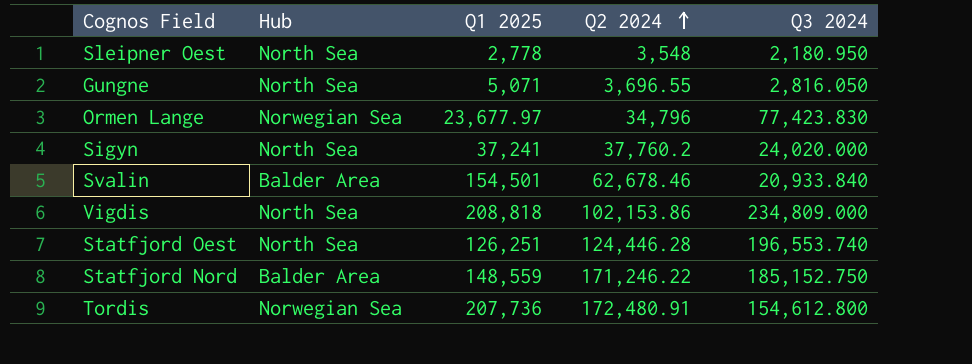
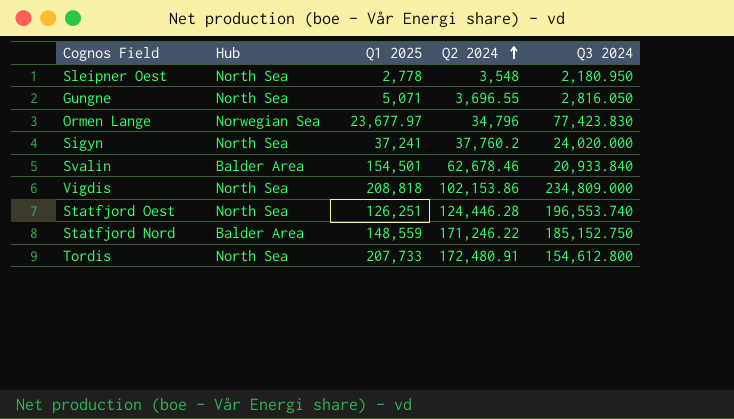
Tordis | Hub: Norwegian Sea -> North Sea
Tordis | Q1 2025: 207,736 -> 207,733

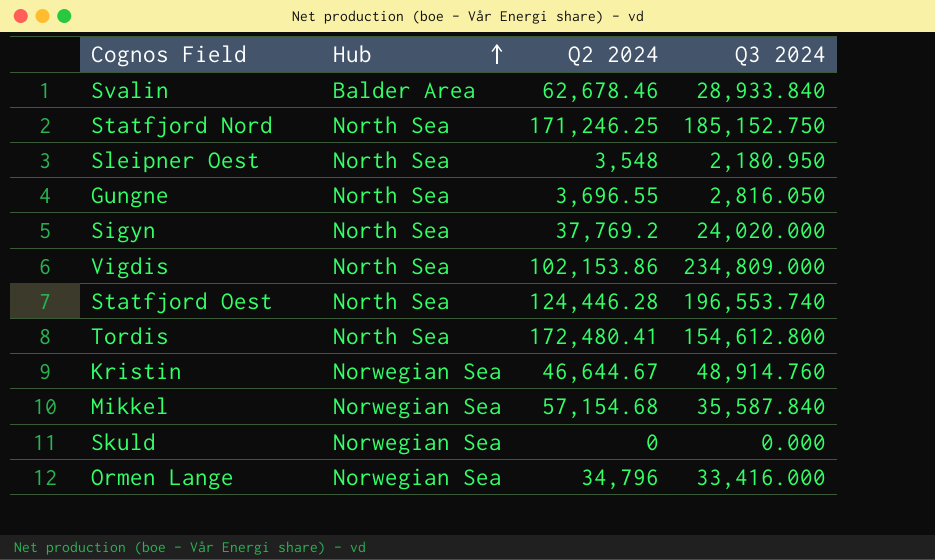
row order: Q2 2024 ascending -> Hub ascending
column Q1 2025 | position: 3 -> none
Svalin | Q3 2024: 20,933.840 -> 28,933.840
Statfjord Nord | Hub: Balder Area -> North Sea
Statfjord Nord | Q2 2024: 171,246.22 -> 171,246.25
Sigyn | Q2 2024: 37,760.2 -> 37,769.2
Tordis | Q2 2024: 172,480.91 -> 172,480.41
row Kristin: none -> Norwegian Sea | 46,644.67 | 48,914.760
row Mikkel: none -> Norwegian Sea | 57,154.68 | 35,587.840
row Skuld: none -> Norwegian Sea | 0 | 0.000
Ormen Lange | Q3 2024: 77,423.830 -> 33,416.000

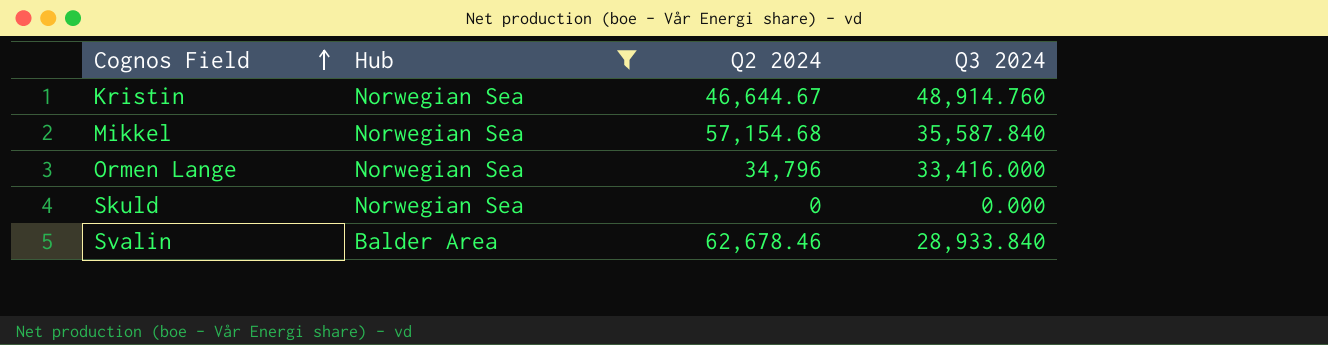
filter: none -> Hub != North Sea
row order: Hub ascending -> Cognos Field ascending

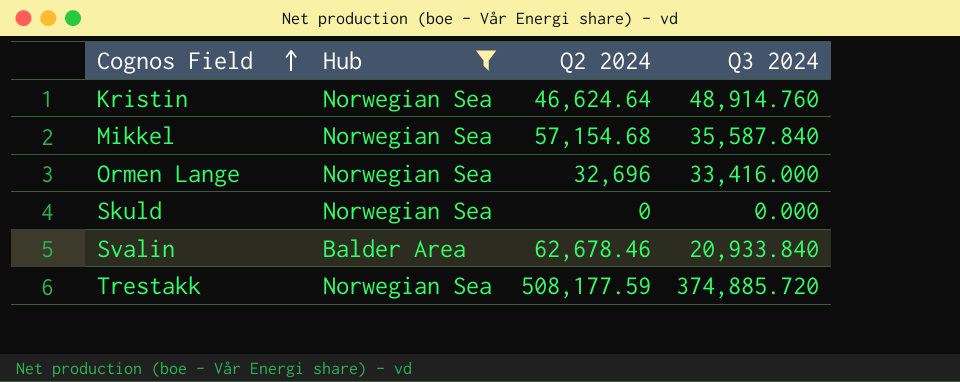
Kristin | Q2 2024: 46,644.67 -> 46,624.64
Ormen Lange | Q2 2024: 34,796 -> 32,696
Svalin | Q3 2024: 28,933.840 -> 20,933.840
row Trestakk: none -> Norwegian Sea | 508,177.59 | 374,885.720

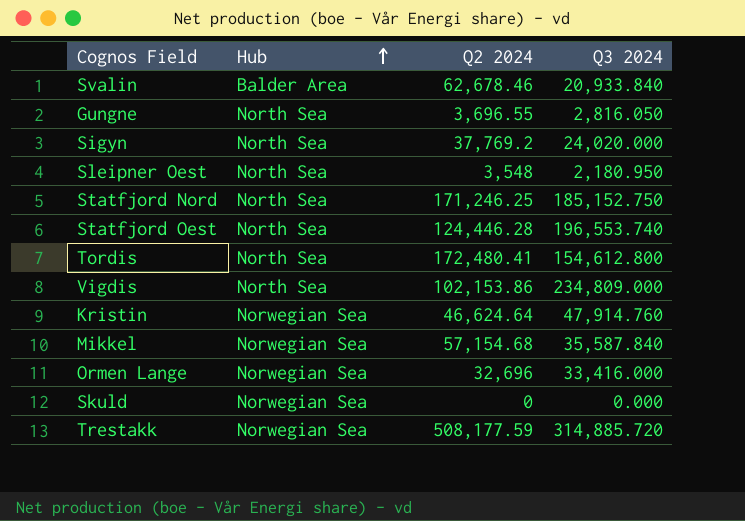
filter: Hub != North Sea -> none
row order: Cognos Field ascending -> Hub ascending
Kristin | Q3 2024: 48,914.760 -> 47,914.760
Trestakk | Q3 2024: 374,885.720 -> 314,885.720

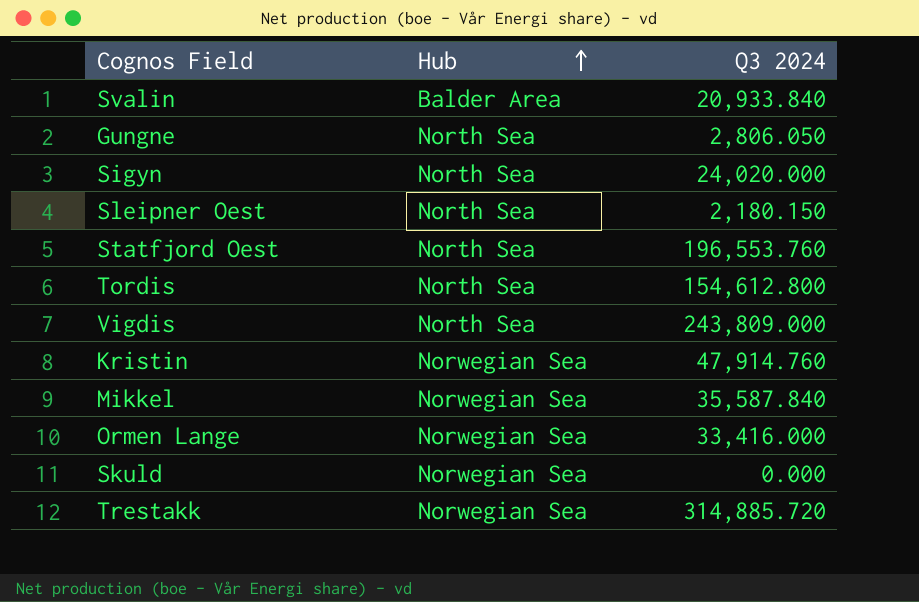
column Q2 2024 | position: 3 -> none
row Statfjord Nord: North Sea | 171,246.25 | 185,152.750 -> none
Gungne | Q3 2024: 2,816.050 -> 2,806.050
Sleipner Oest | Q3 2024: 2,180.950 -> 2,180.150
Statfjord Oest | Q3 2024: 196,553.740 -> 196,553.760
Vigdis | Q3 2024: 234,809.000 -> 243,809.000

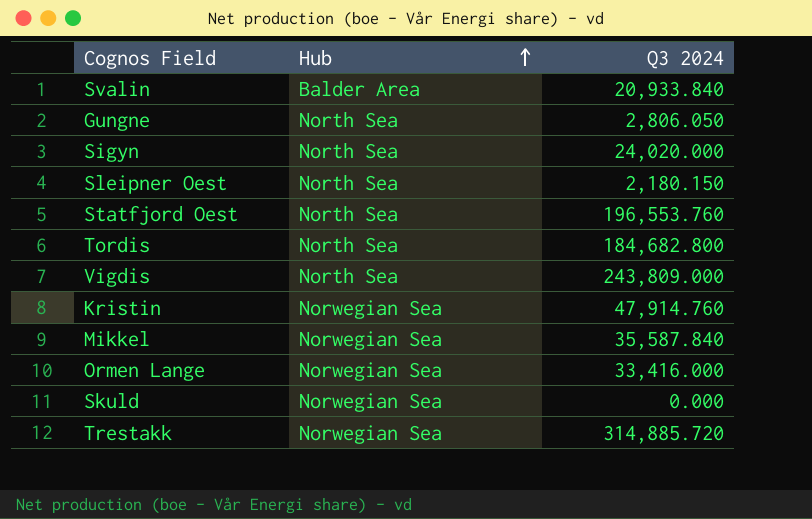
Tordis | Q3 2024: 154,612.800 -> 184,682.800

